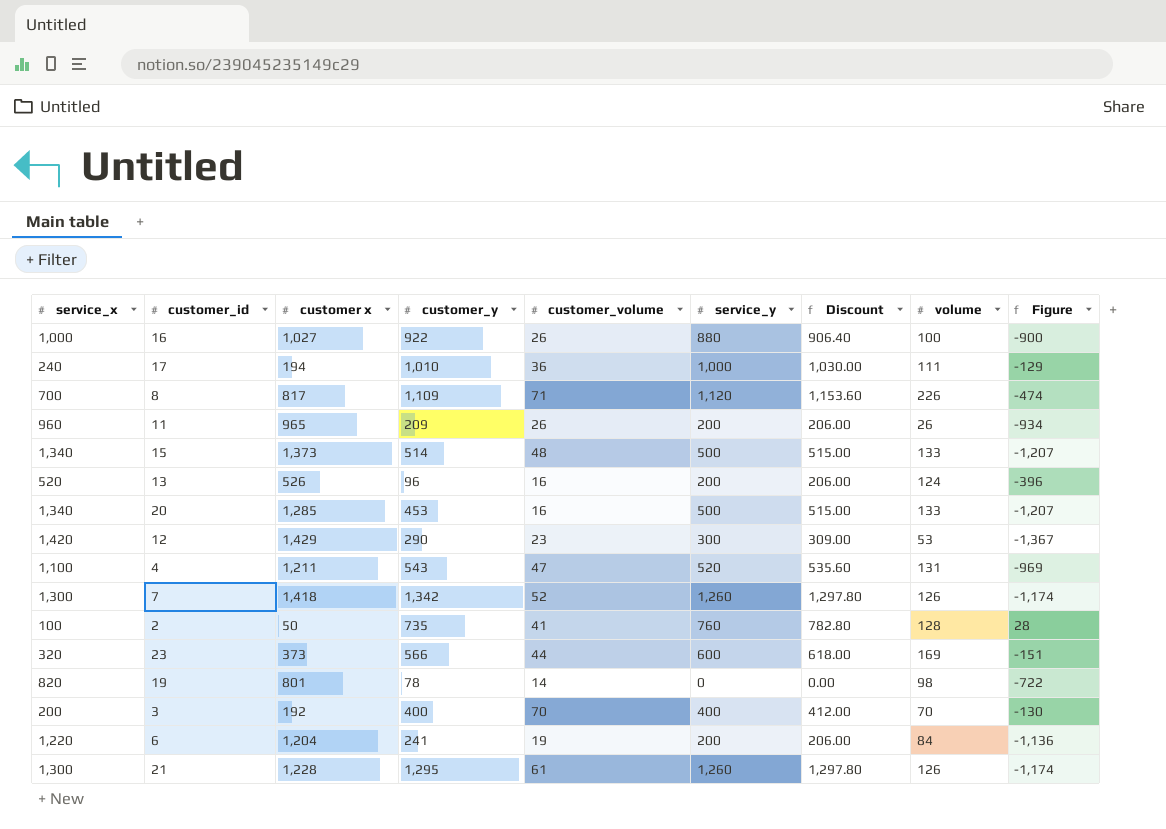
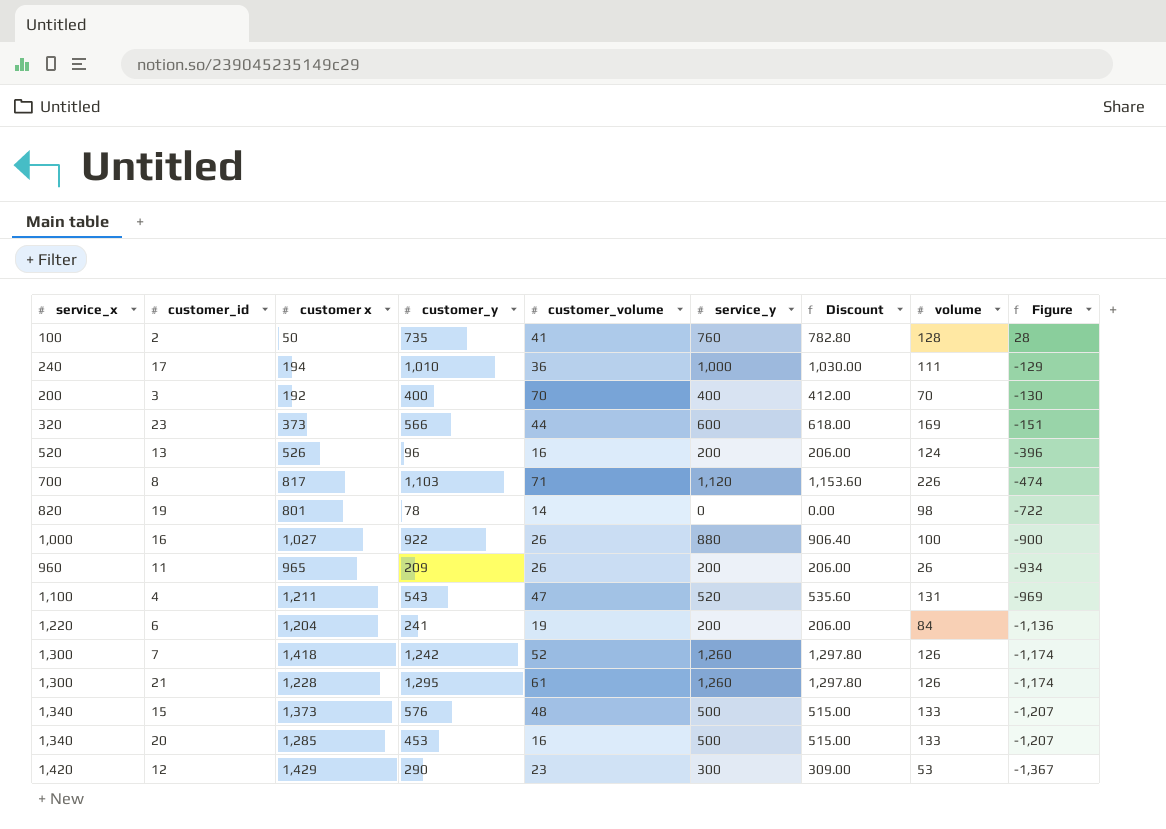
row order: none -> Figure descending
8 | customer_y: 1,109 -> 1,103
7 | customer_y: 1,342 -> 1,242
15 | customer_y: 514 -> 576

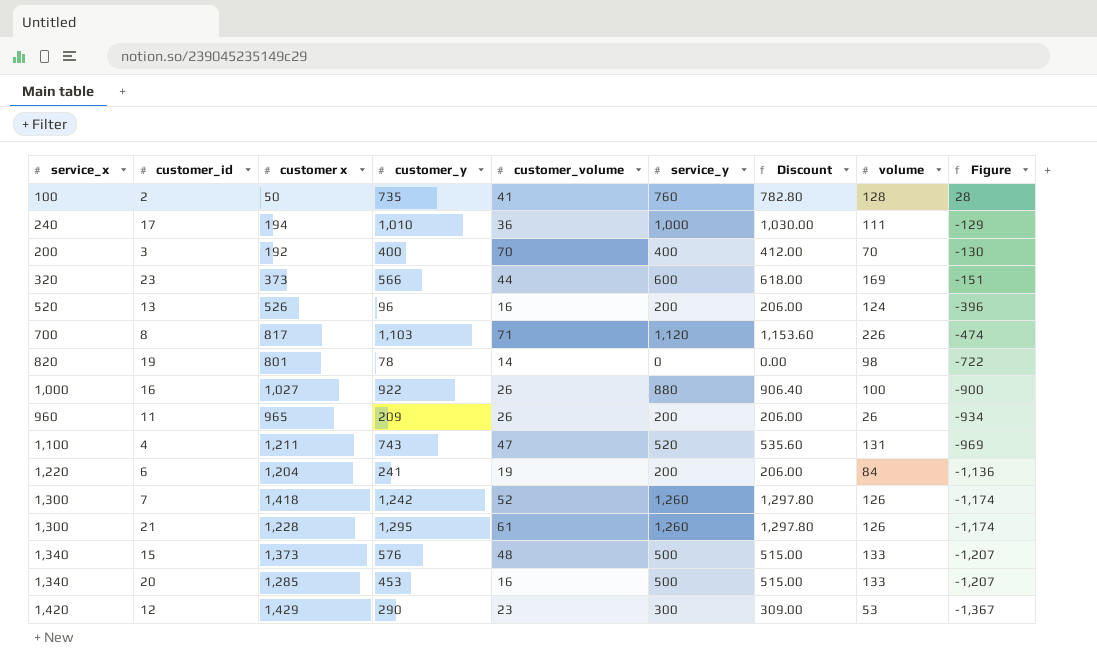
4 | customer_y: 543 -> 743

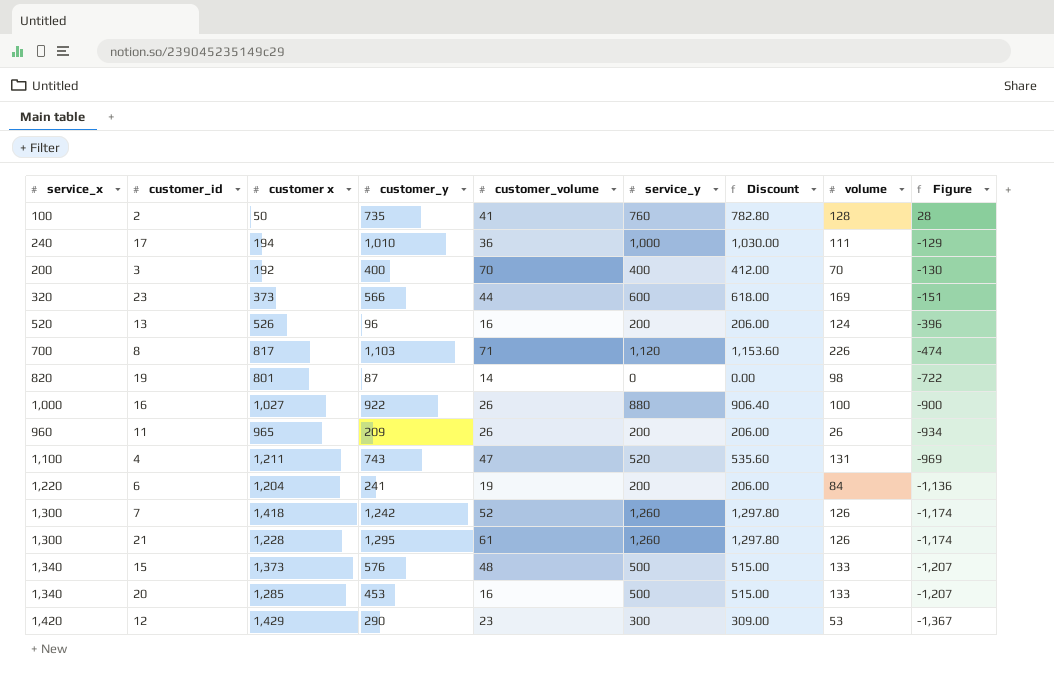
19 | customer_y: 78 -> 87

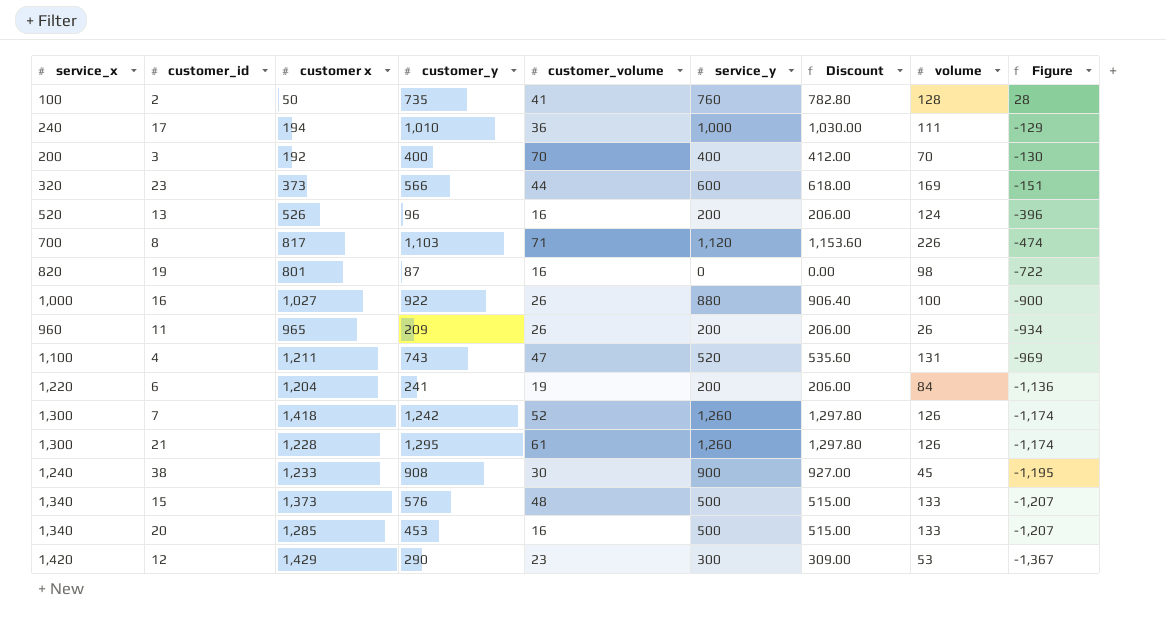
19 | customer_volume: 14 -> 16
row 38: none -> 1,240 | 1,233 | 908 | 30 | 900 | 927.00 | 45 | -1,195

